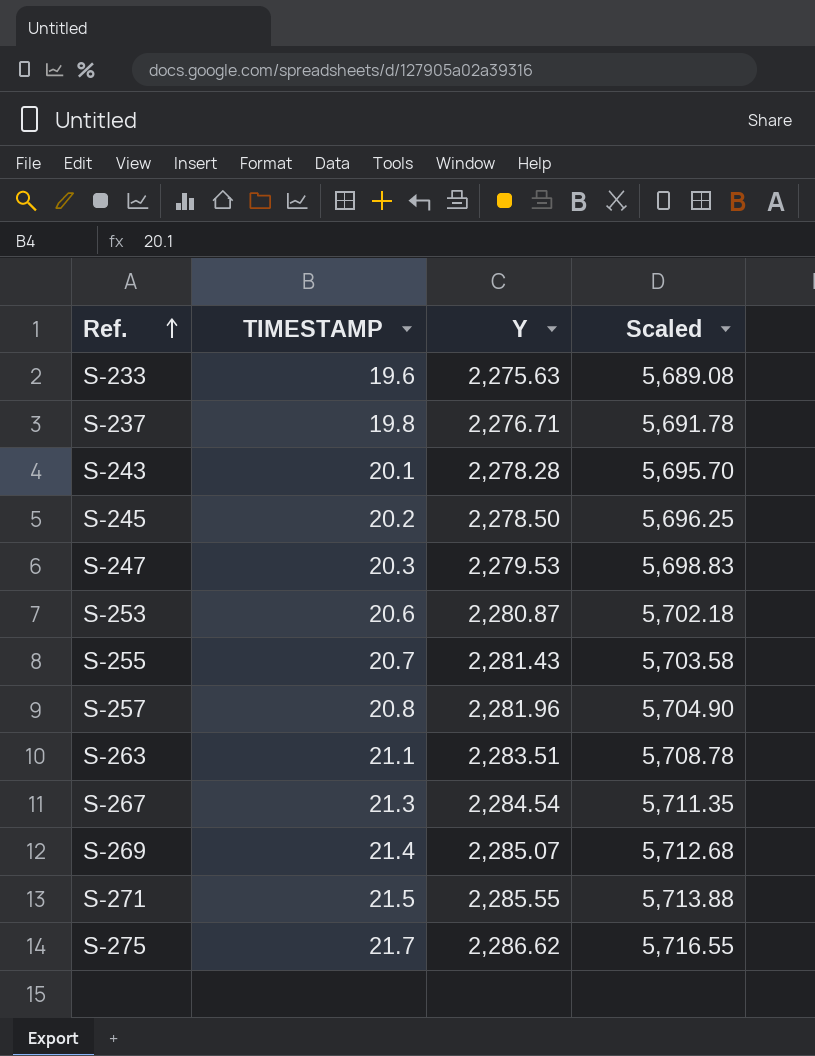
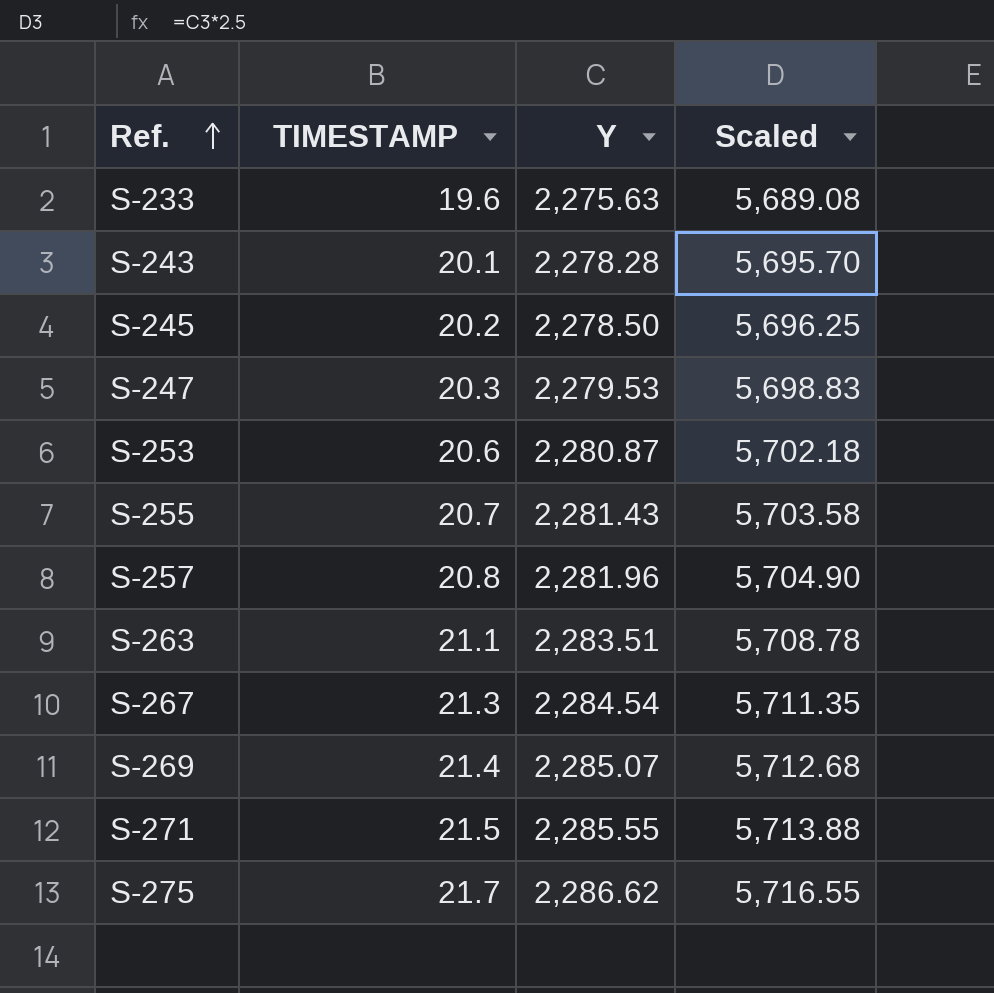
row S-237: 19.8 | 2,276.71 | 5,691.78 -> none

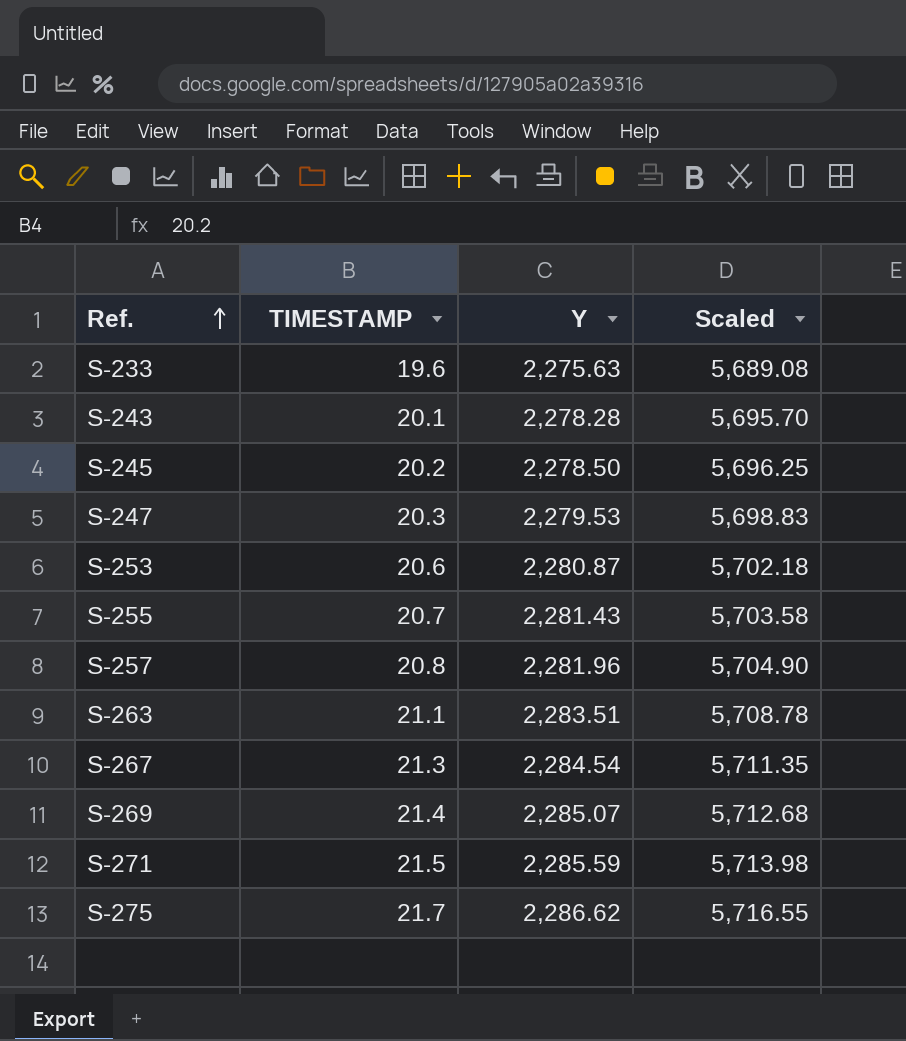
S-271 | Y: 2,285.55 -> 2,285.59
S-271 | Scaled: 5,713.88 -> 5,713.98

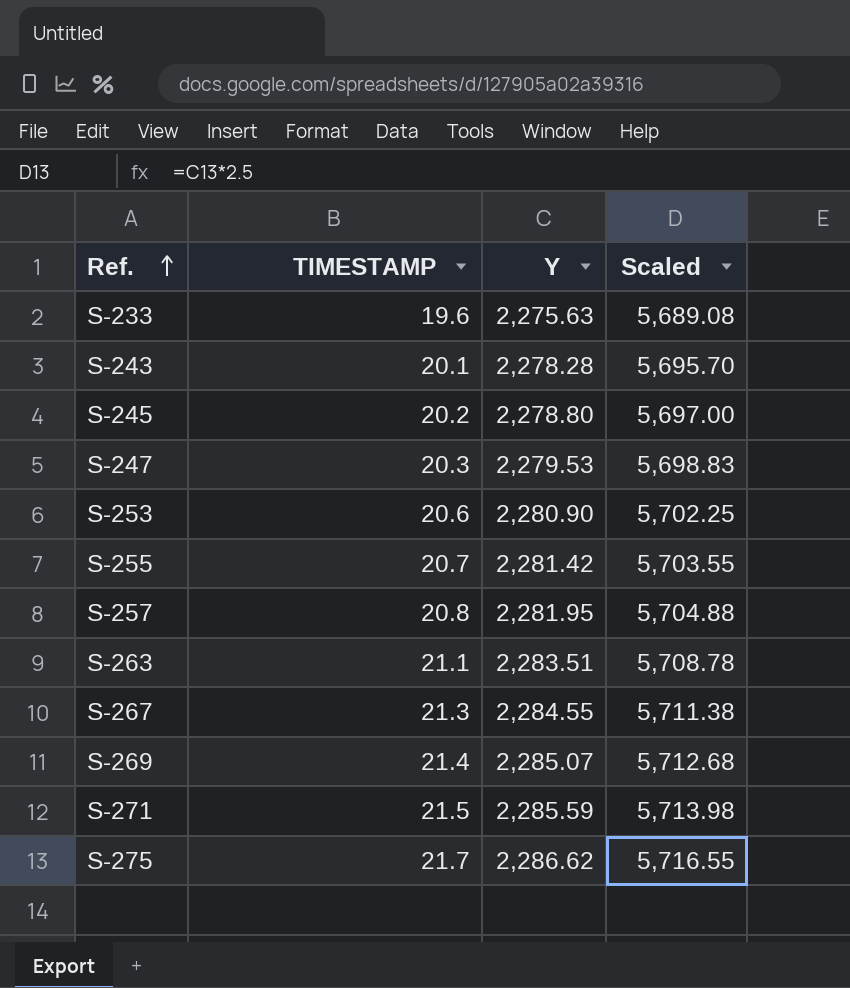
S-245 | Y: 2,278.50 -> 2,278.80
S-245 | Scaled: 5,696.25 -> 5,697.00
S-253 | Y: 2,280.87 -> 2,280.90
S-253 | Scaled: 5,702.18 -> 5,702.25
S-255 | Y: 2,281.43 -> 2,281.42
S-255 | Scaled: 5,703.58 -> 5,703.55
S-257 | Y: 2,281.96 -> 2,281.95
S-257 | Scaled: 5,704.90 -> 5,704.88
S-267 | Y: 2,284.54 -> 2,284.55
S-267 | Scaled: 5,711.35 -> 5,711.38

